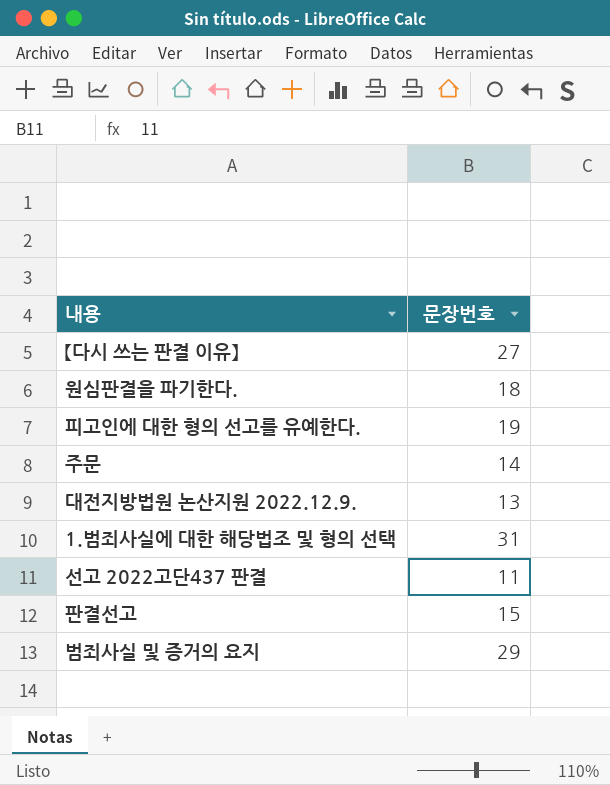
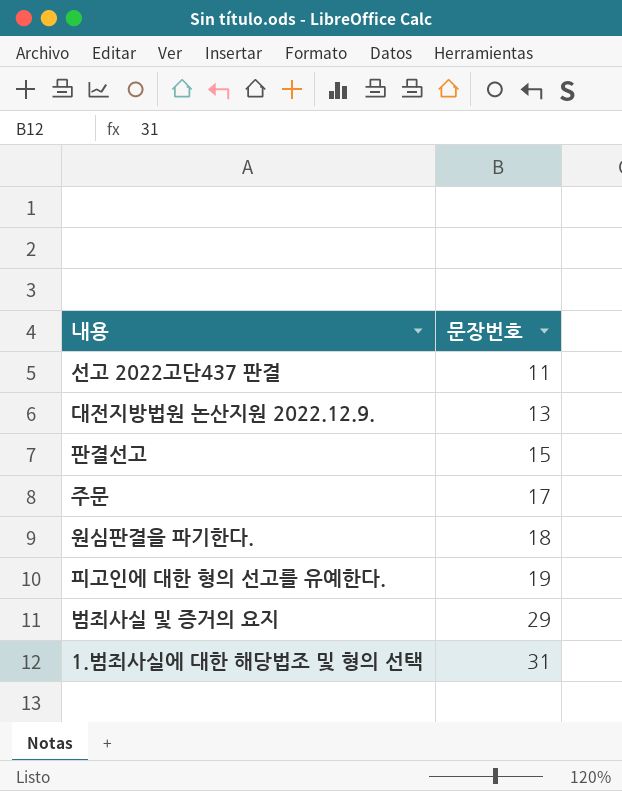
row order: none -> 문장번호 ascending
row 【다시 쓰는 판결 이유】: 27 -> none
주문 | 문장번호: 14 -> 17

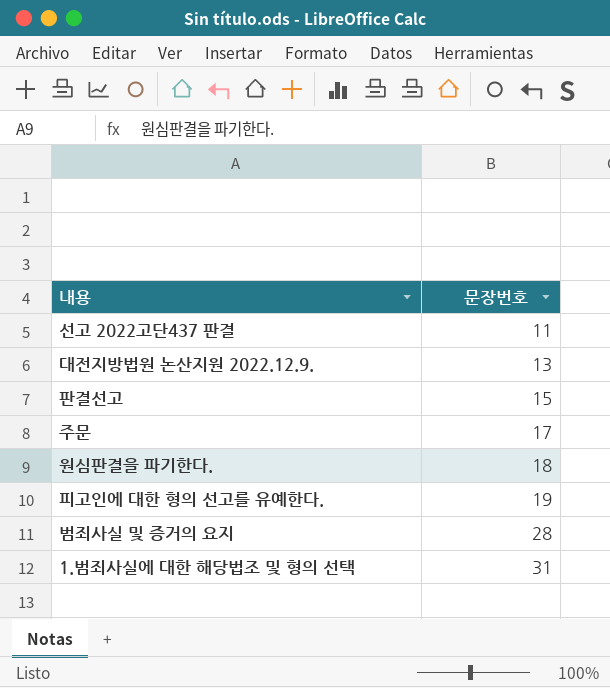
범죄사실 및 증거의 요지 | 문장번호: 29 -> 28

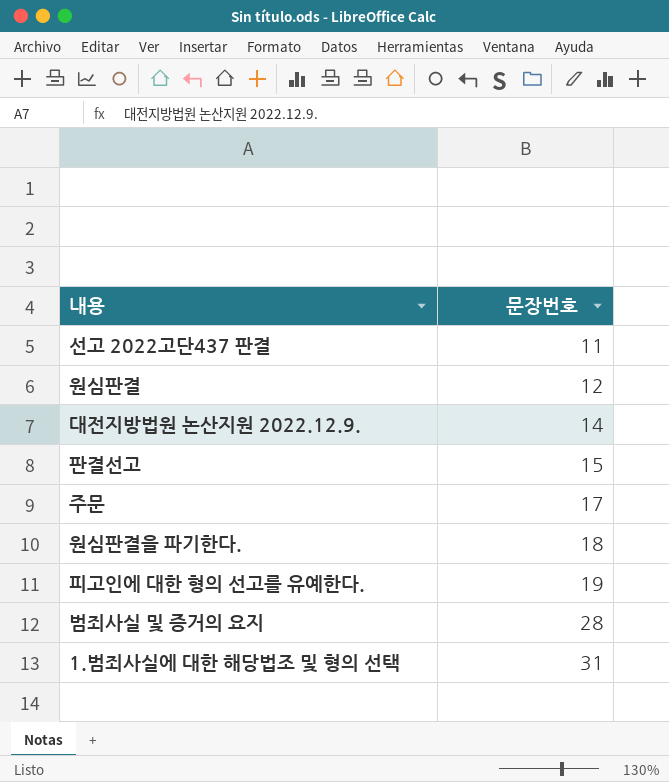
row 원심판결: none -> 12
대전지방법원 논산지원 2022.12.9. | 문장번호: 13 -> 14

